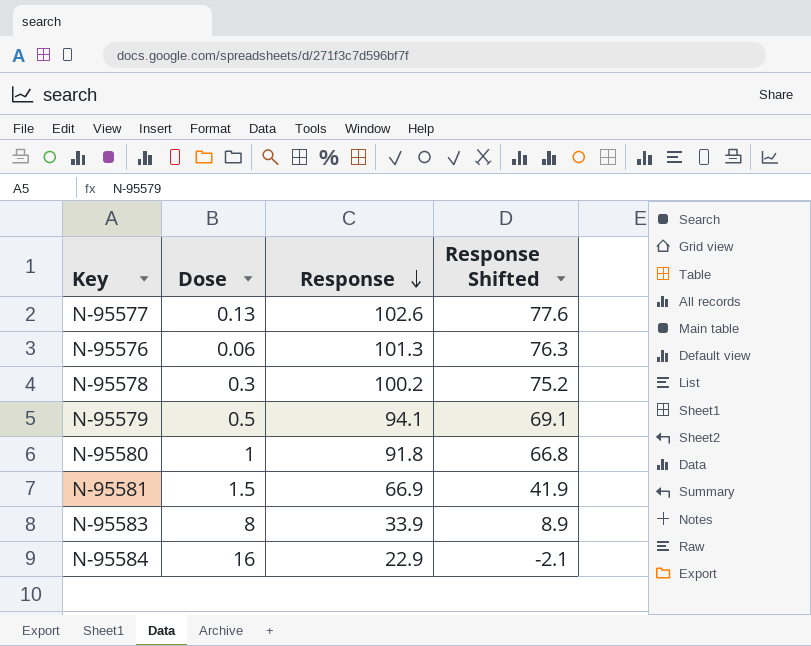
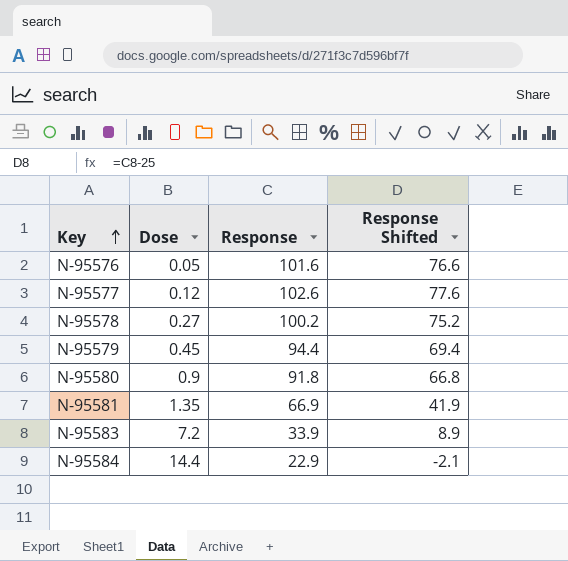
row order: Response descending -> Key ascending
N-95576 | Dose: 0.06 -> 0.05
N-95576 | Response: 101.3 -> 101.6
N-95576 | Response Shifted: 76.3 -> 76.6
N-95577 | Dose: 0.13 -> 0.12
N-95578 | Dose: 0.3 -> 0.27
N-95579 | Dose: 0.5 -> 0.45
N-95579 | Response: 94.1 -> 94.4
N-95579 | Response Shifted: 69.1 -> 69.4
N-95580 | Dose: 1 -> 0.9
N-95581 | Dose: 1.5 -> 1.35
N-95583 | Dose: 8 -> 7.2
N-95584 | Dose: 16 -> 14.4

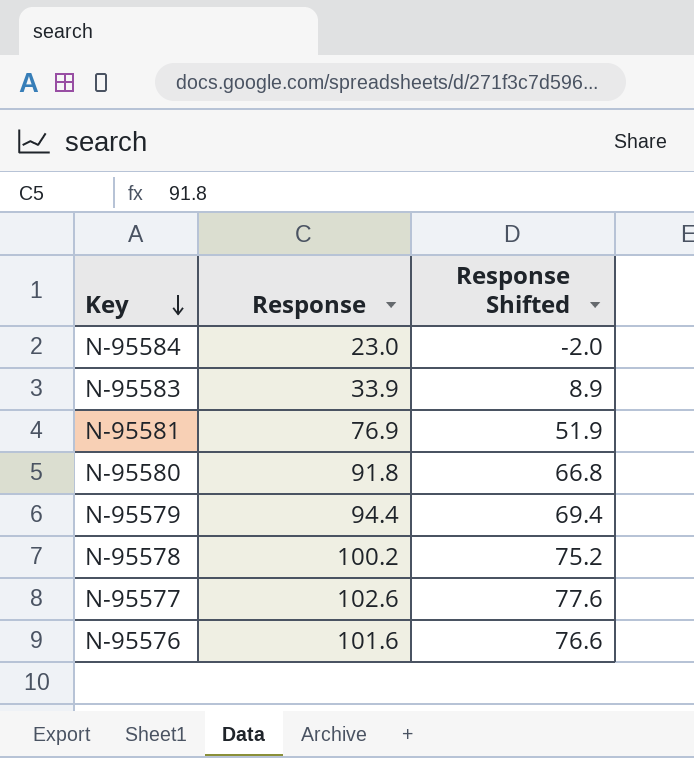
row order: Key ascending -> Key descending
column Dose | position: 2 -> none
N-95584 | Response: 22.9 -> 23.0
N-95584 | Response Shifted: -2.1 -> -2.0
N-95581 | Response: 66.9 -> 76.9
N-95581 | Response Shifted: 41.9 -> 51.9

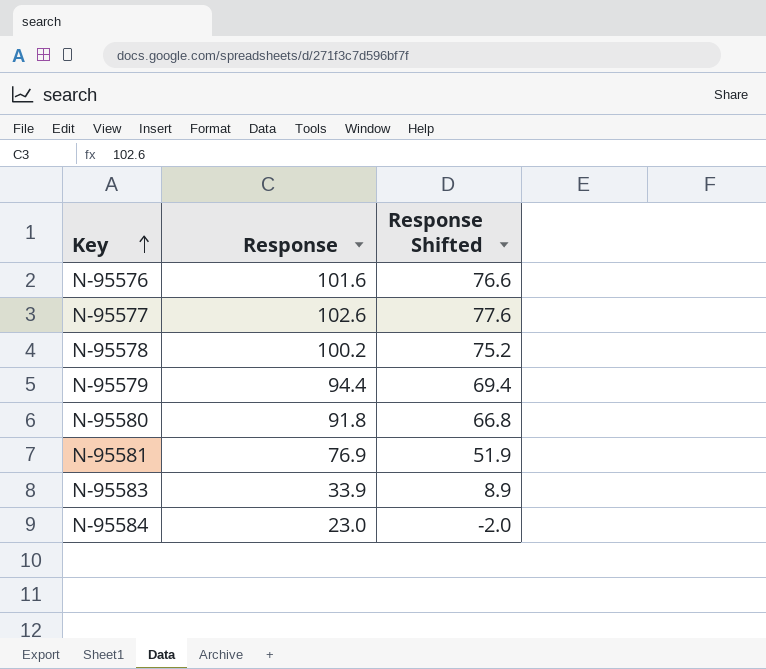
row order: Key descending -> Key ascending

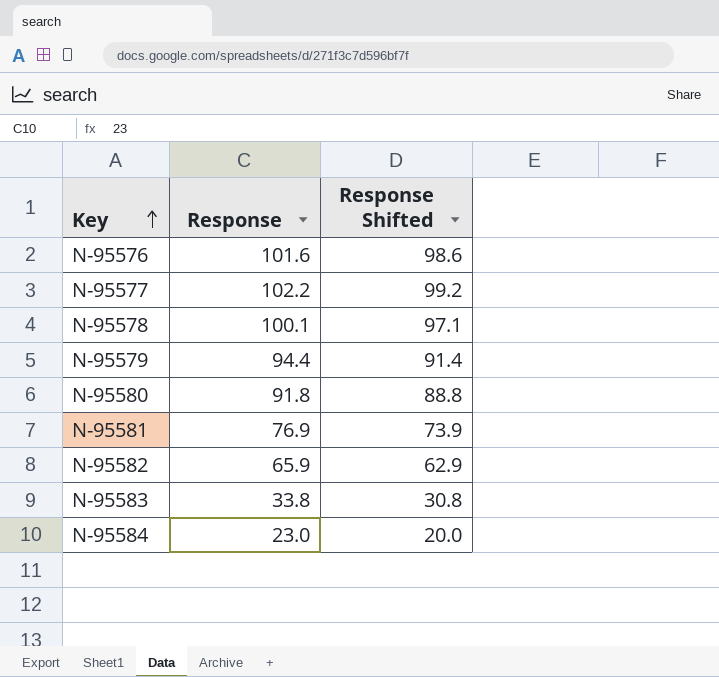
column Response Shifted | formula: [Response] - 25 -> [Response] - 3
N-95577 | Response: 102.6 -> 102.2
N-95578 | Response: 100.2 -> 100.1
row N-95582: none -> 65.9 | 62.9
N-95583 | Response: 33.9 -> 33.8

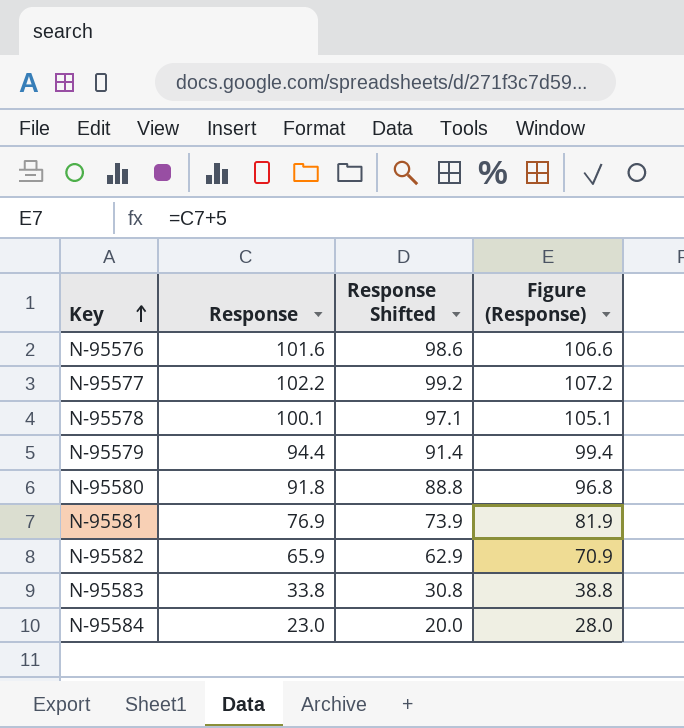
column Figure (Response) | formula: none -> [Response] + 5

